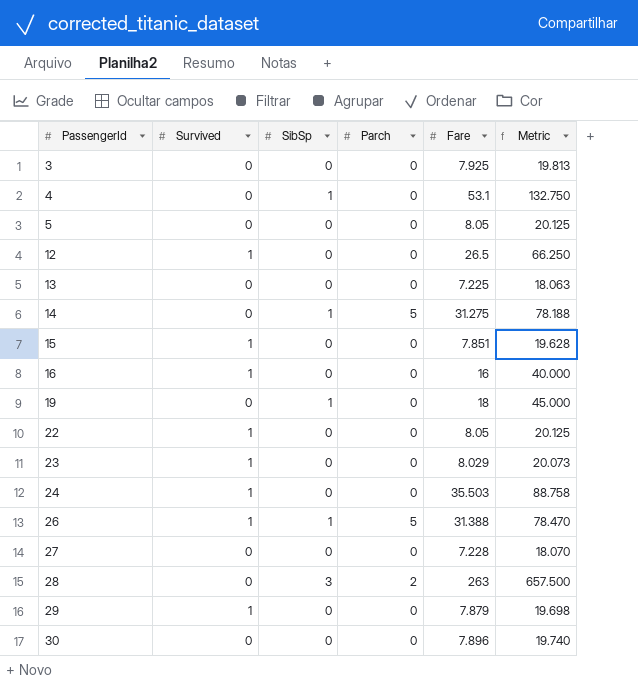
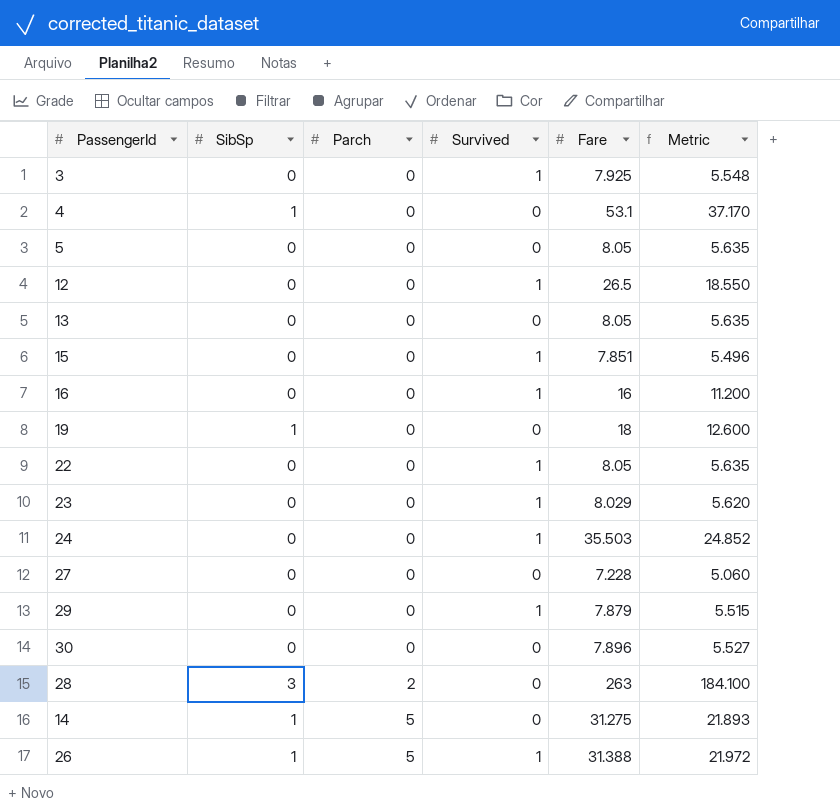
row order: PassengerId ascending -> Parch ascending
column Survived | position: 2 -> 4
column Metric | formula: [Fare] * 2.5 -> [Fare] * 0.7
3 | Survived: 0 -> 1
13 | Fare: 7.225 -> 8.05

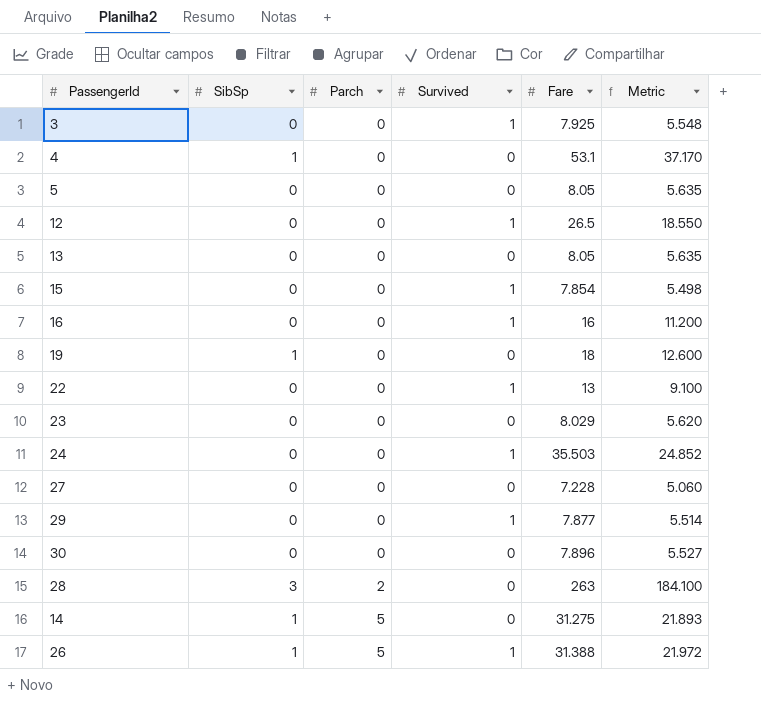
15 | Fare: 7.851 -> 7.854
15 | Metric: 5.496 -> 5.498
22 | Fare: 8.05 -> 13
22 | Metric: 5.635 -> 9.100
23 | Survived: 1 -> 0
29 | Fare: 7.879 -> 7.877
29 | Metric: 5.515 -> 5.514

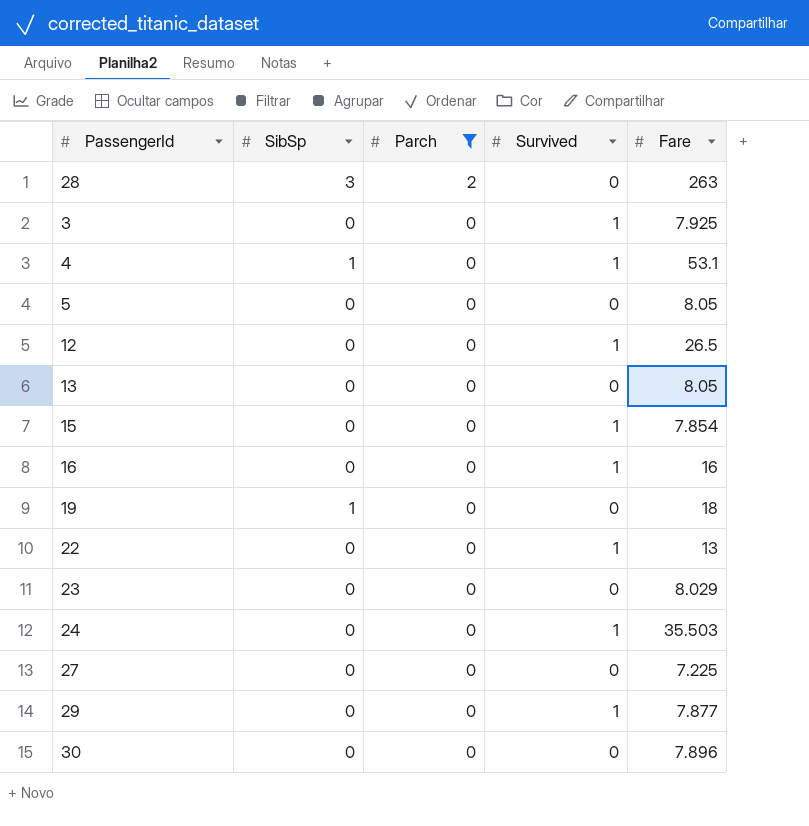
filter: none -> Parch != 5
row order: Parch ascending -> Parch descending
column Metric | formula: [Fare] * 0.7 -> none
4 | Survived: 0 -> 1
27 | Fare: 7.228 -> 7.225

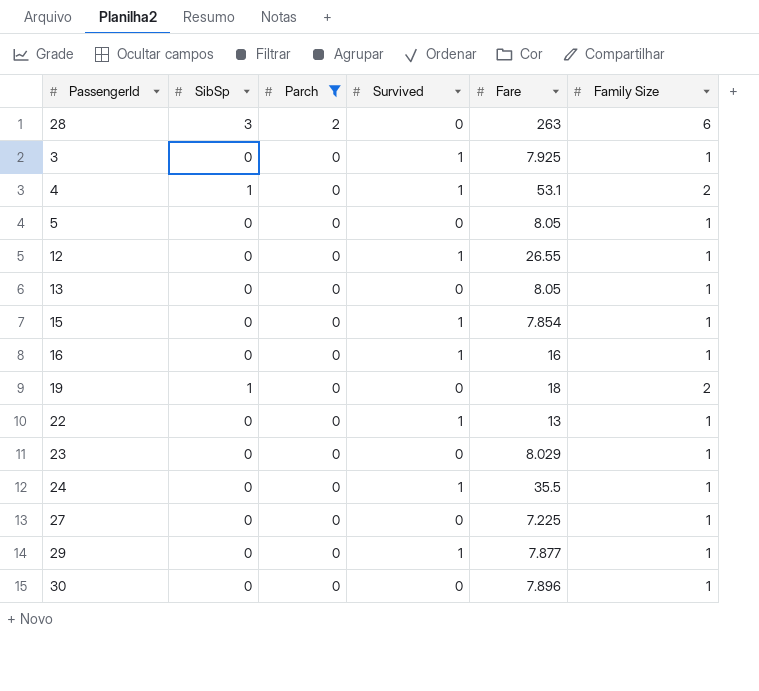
column Family Size | position: none -> 6
12 | Fare: 26.5 -> 26.55
24 | Fare: 35.503 -> 35.5

